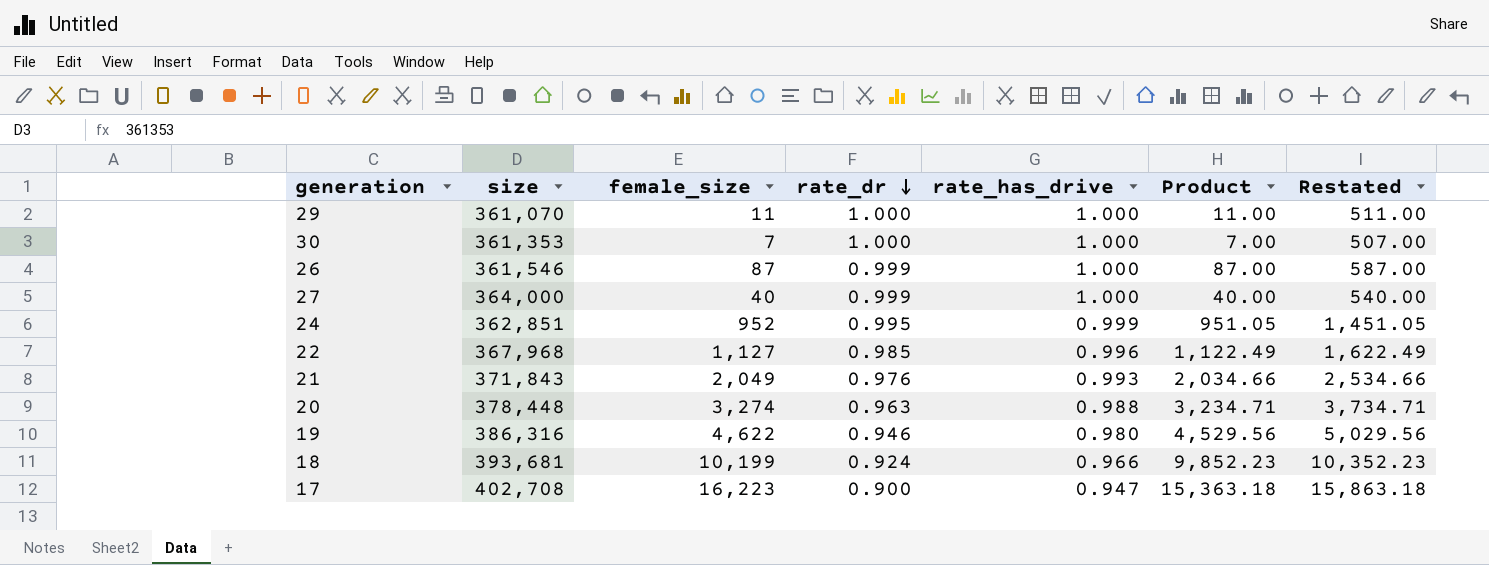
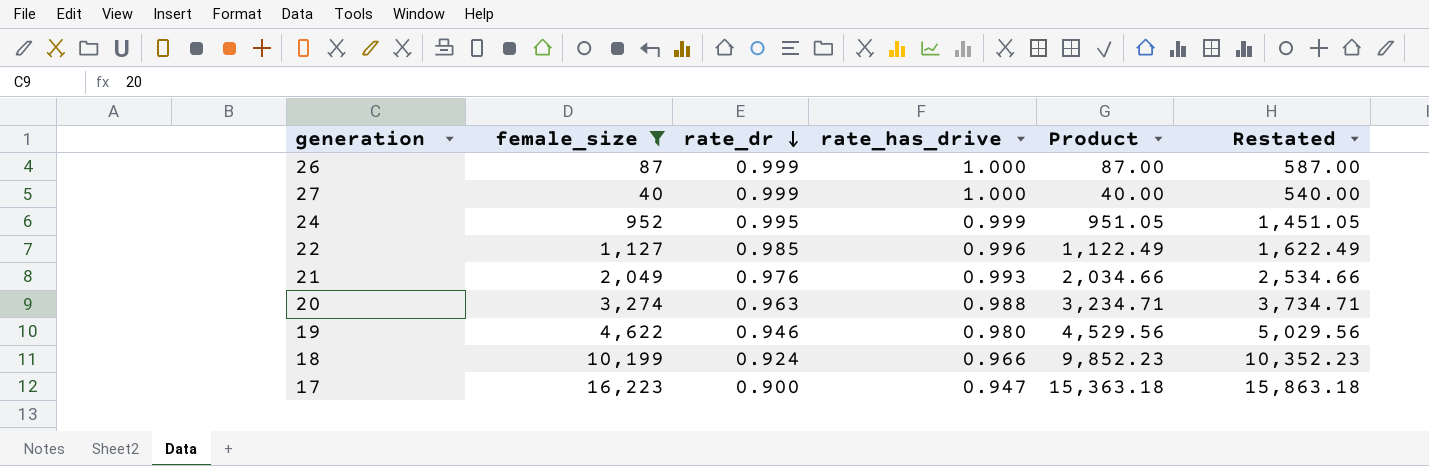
filter: none -> female_size >= 40
column size | position: 2 -> none

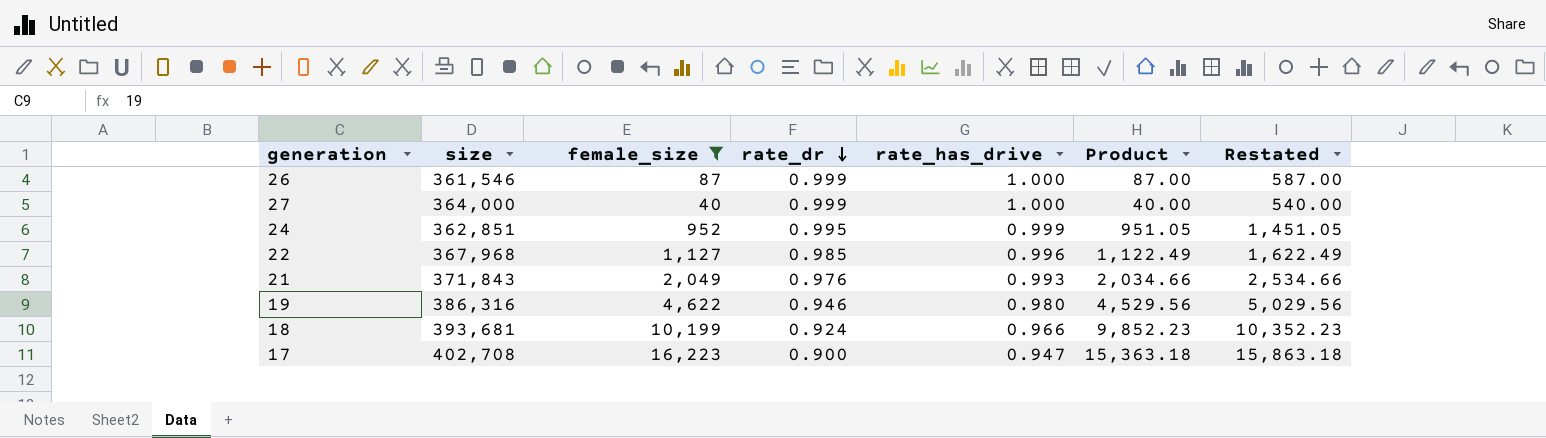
column size | position: none -> 2
row 20: 3,274 | 0.963 | 0.988 | 3,234.71 | 3,734.71 -> none

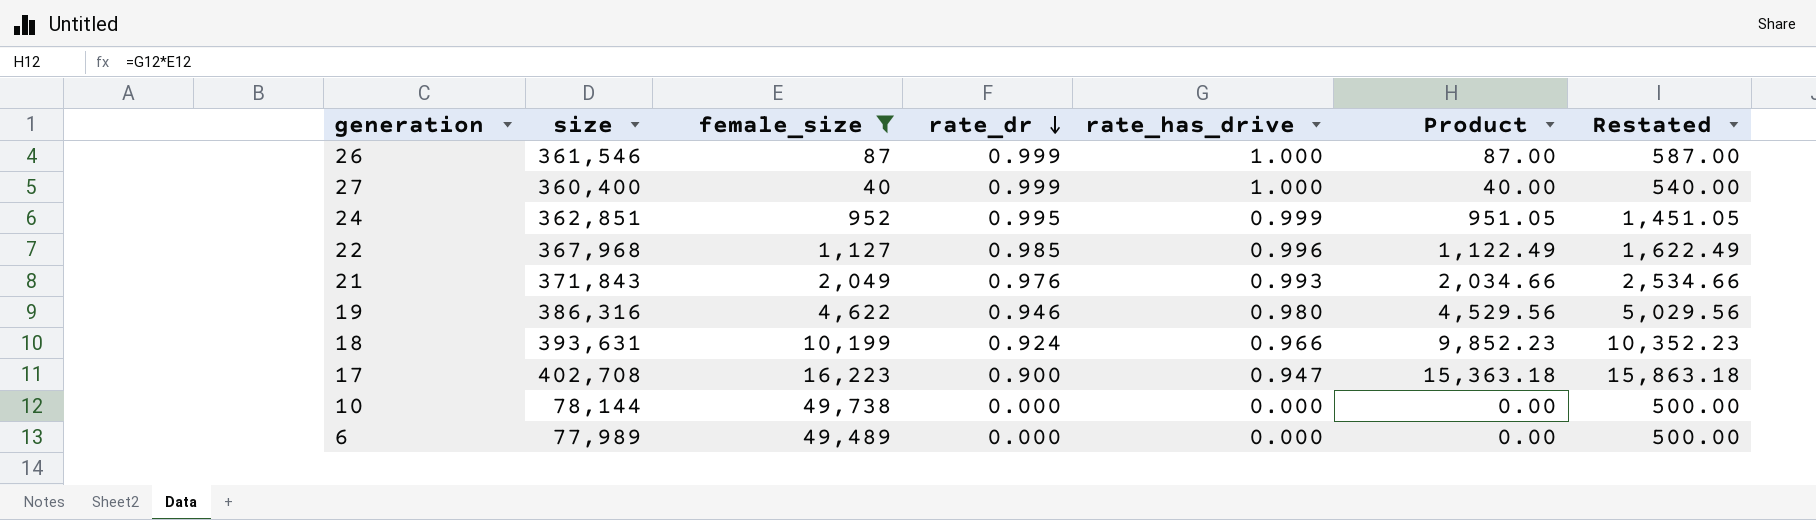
27 | size: 364,000 -> 360,400
18 | size: 393,681 -> 393,631
row 10: none -> 78,144 | 49,738 | 0.000 | 0.000 | 0.00 | 500.00
row 6: none -> 77,989 | 49,489 | 0.000 | 0.000 | 0.00 | 500.00

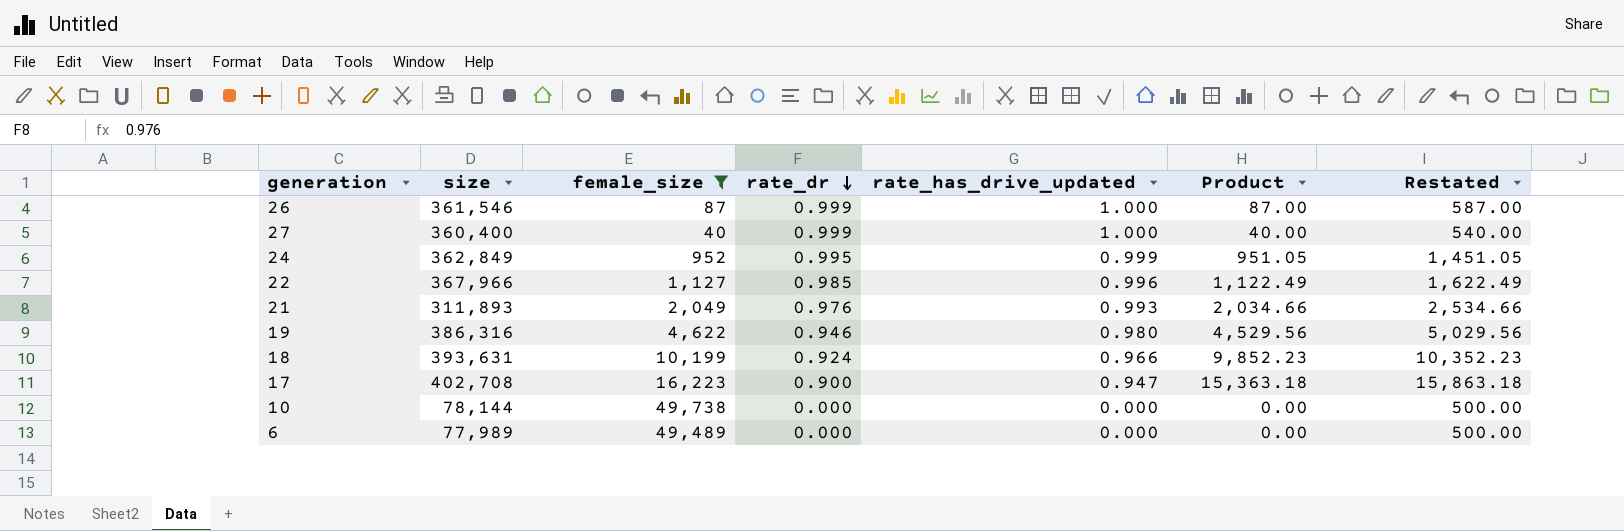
column name: rate_has_drive -> rate_has_drive_updated
24 | size: 362,851 -> 362,849
22 | size: 367,968 -> 367,966
21 | size: 371,843 -> 311,893

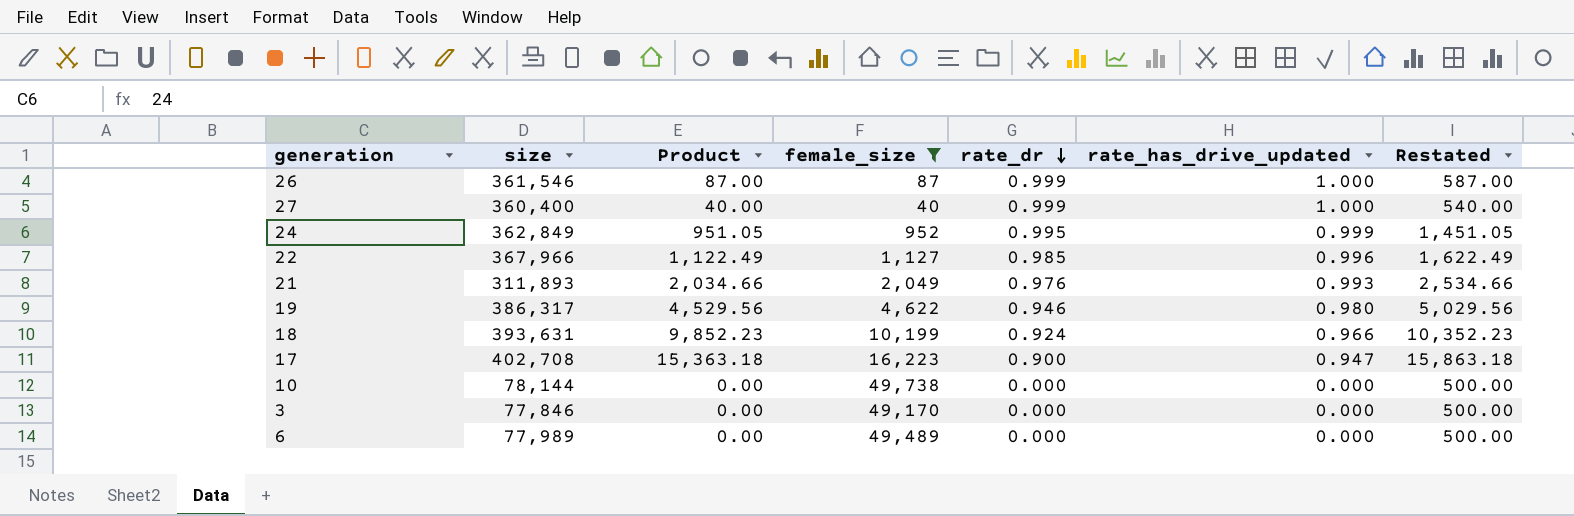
column Product | position: 6 -> 3
19 | size: 386,316 -> 386,317
row 3: none -> 77,846 | 0.00 | 49,170 | 0.000 | 0.000 | 500.00

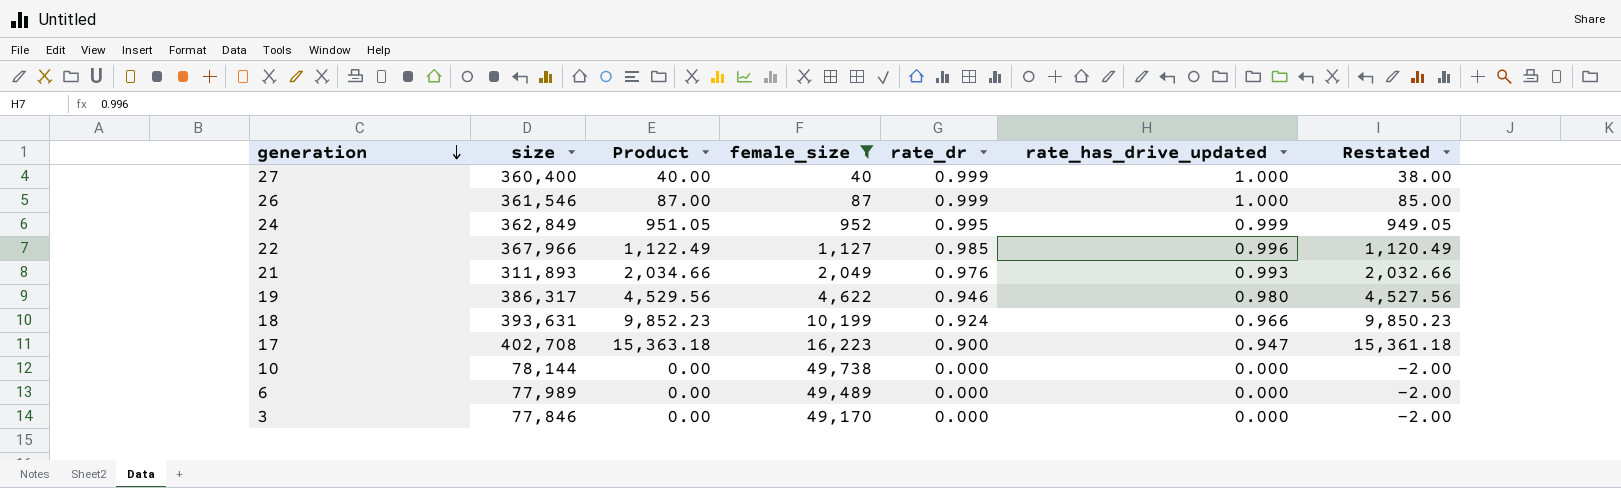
row order: rate_dr descending -> generation descending
column Restated | formula: [Product] + 500 -> [Product] - 2

